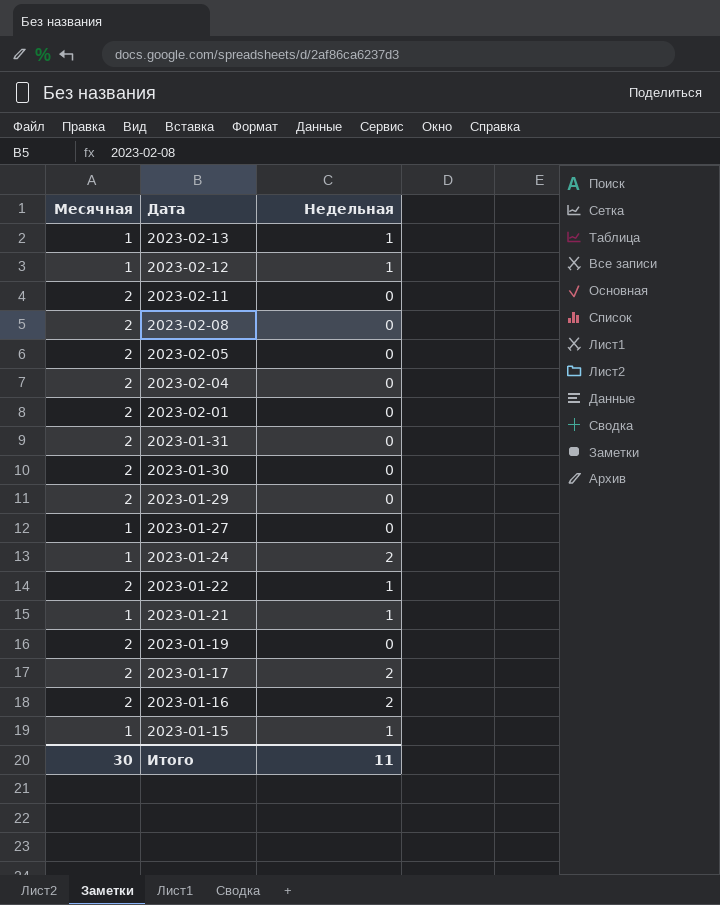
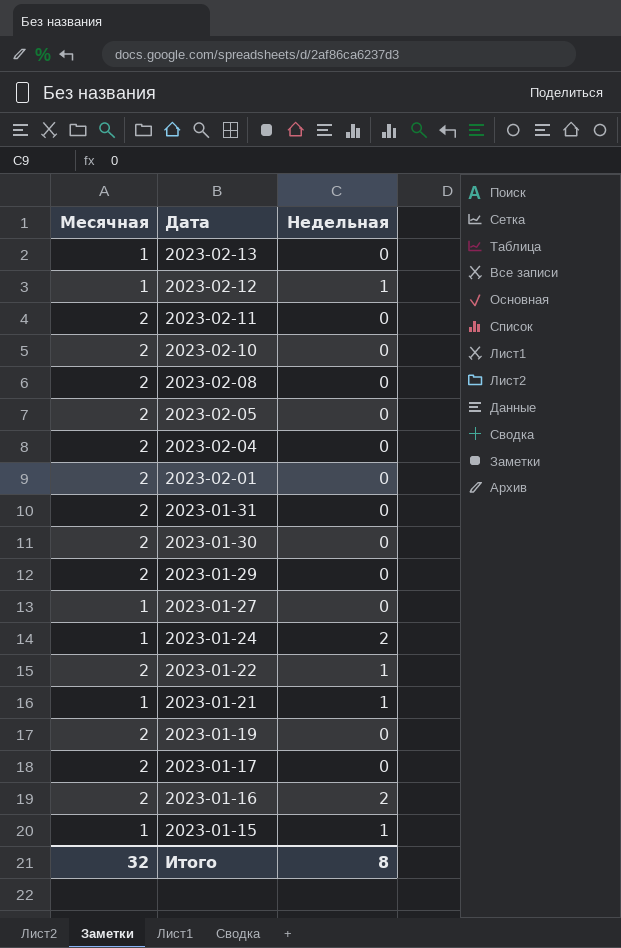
2023-02-13 | Недельная: 1 -> 0
row 2023-02-10: none -> 2 | 0
2023-01-17 | Недельная: 2 -> 0
Итого | Месячная: 30 -> 32
Итого | Недельная: 11 -> 8

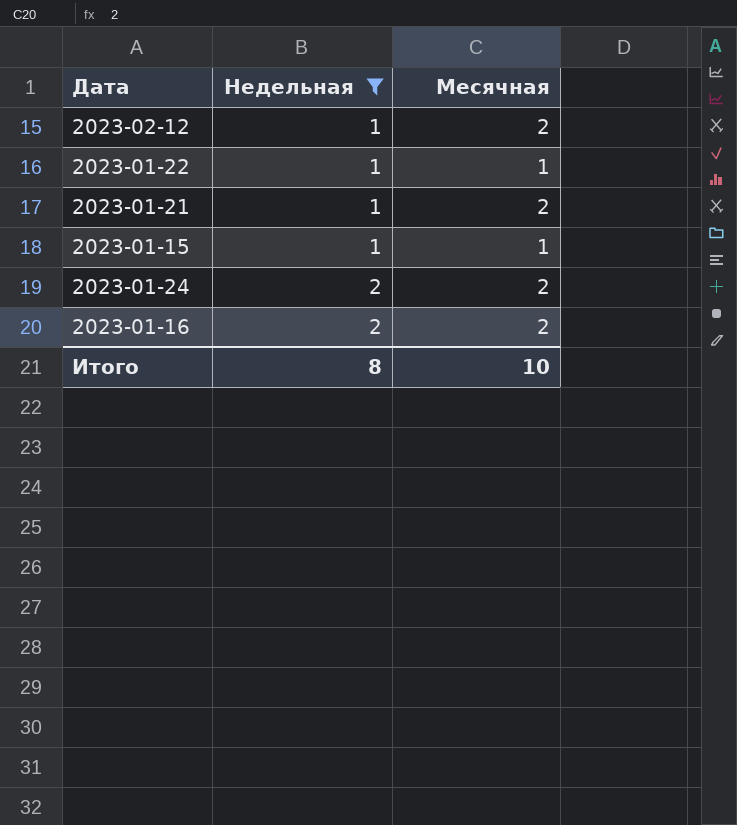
filter: none -> Недельная != 0
row order: Дата descending -> Недельная ascending
column Месячная | position: 1 -> 3
2023-02-12 | Месячная: 1 -> 2
2023-01-22 | Месячная: 2 -> 1
2023-01-21 | Месячная: 1 -> 2
2023-01-24 | Месячная: 1 -> 2
Итого | Месячная: 32 -> 10

